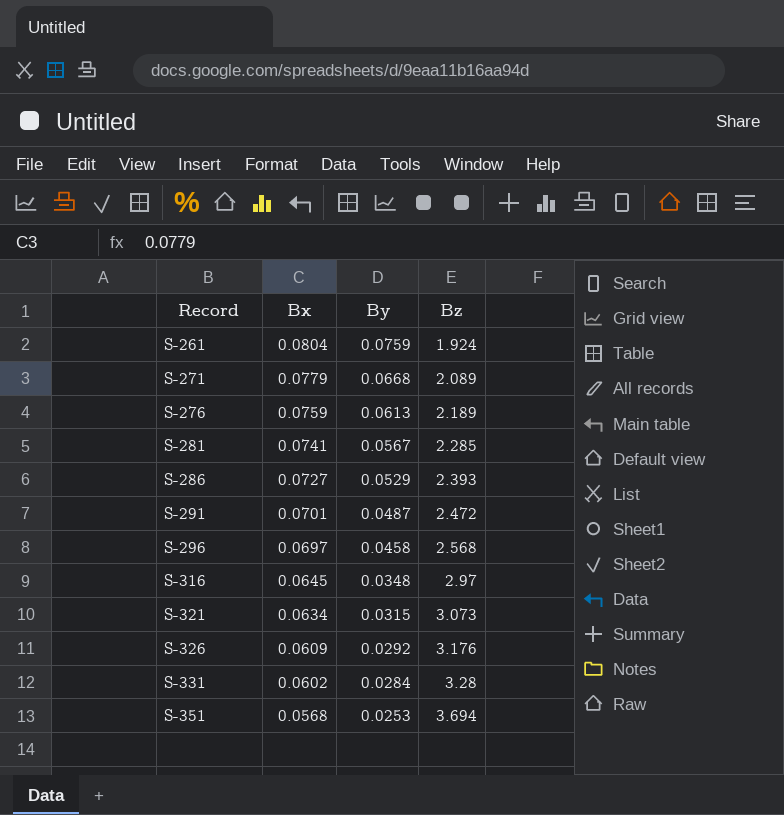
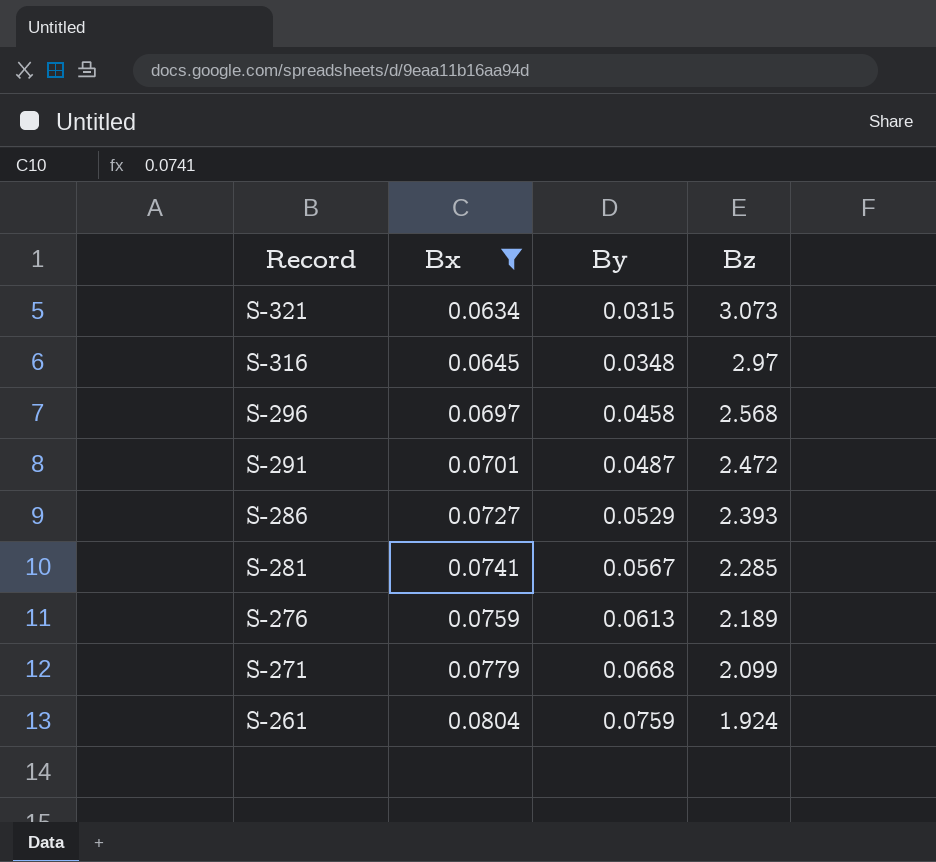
filter: none -> Bx >= 0.0634
row order: Record ascending -> Record descending
S-271 | Bz: 2.089 -> 2.099

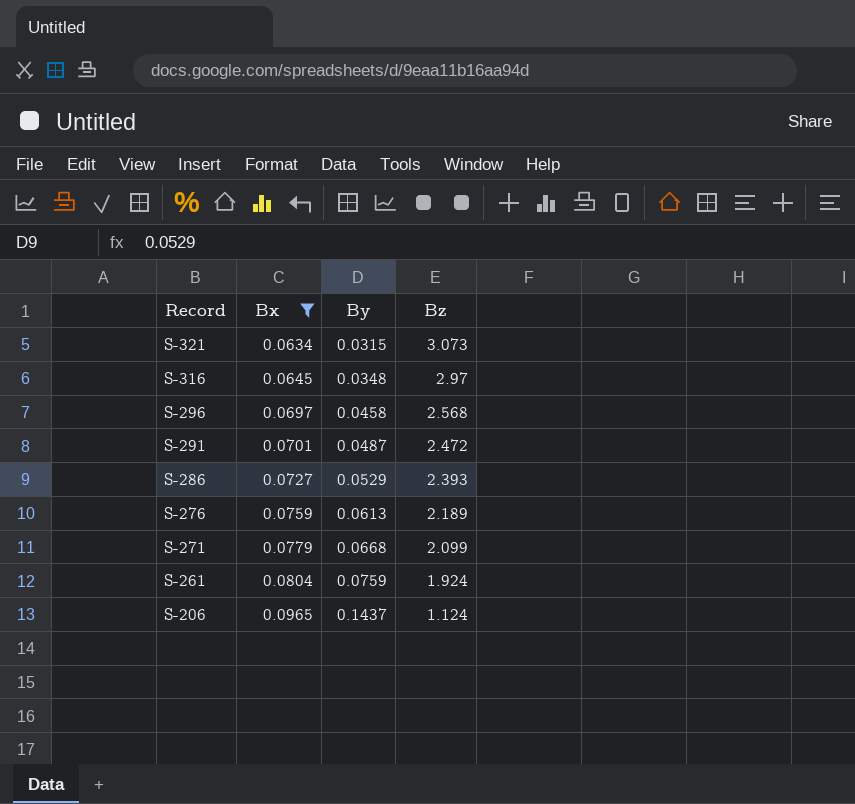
row S-281: 0.0741 | 0.0567 | 2.285 -> none
row S-206: none -> 0.0965 | 0.1437 | 1.124

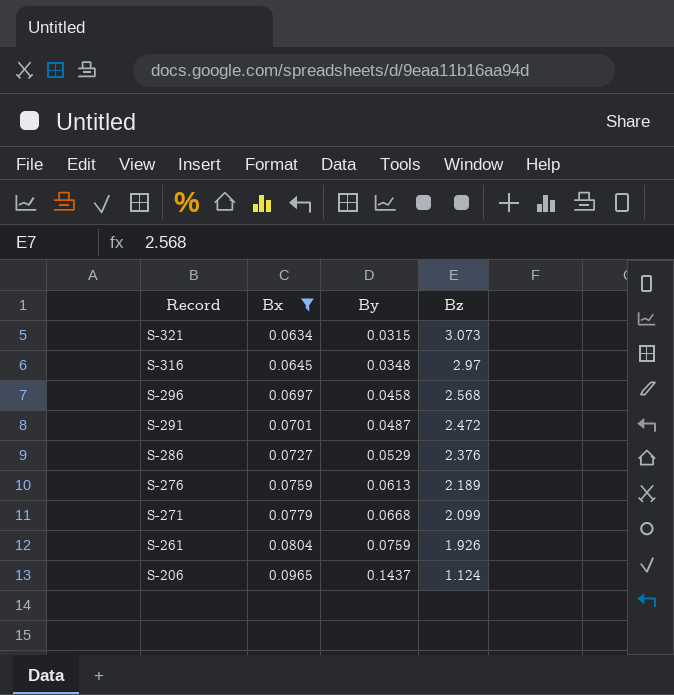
S-286 | Bz: 2.393 -> 2.376
S-261 | Bz: 1.924 -> 1.926

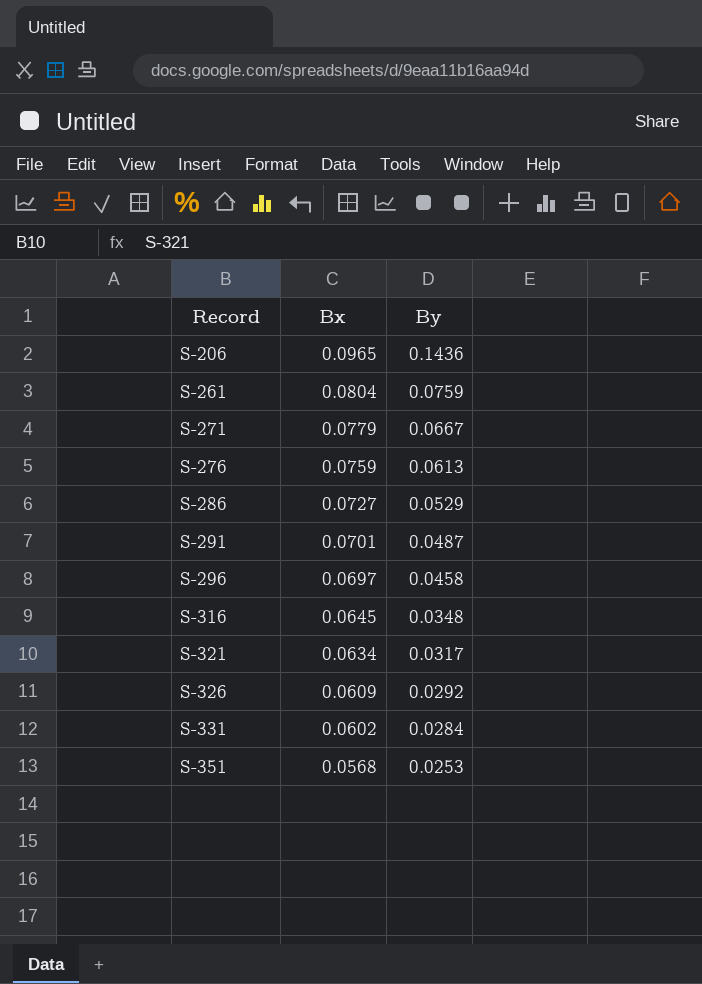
filter: Bx >= 0.0634 -> none
row order: Record descending -> Record ascending
column Bz | position: 4 -> none
S-206 | By: 0.1437 -> 0.1436
S-271 | By: 0.0668 -> 0.0667
S-321 | By: 0.0315 -> 0.0317

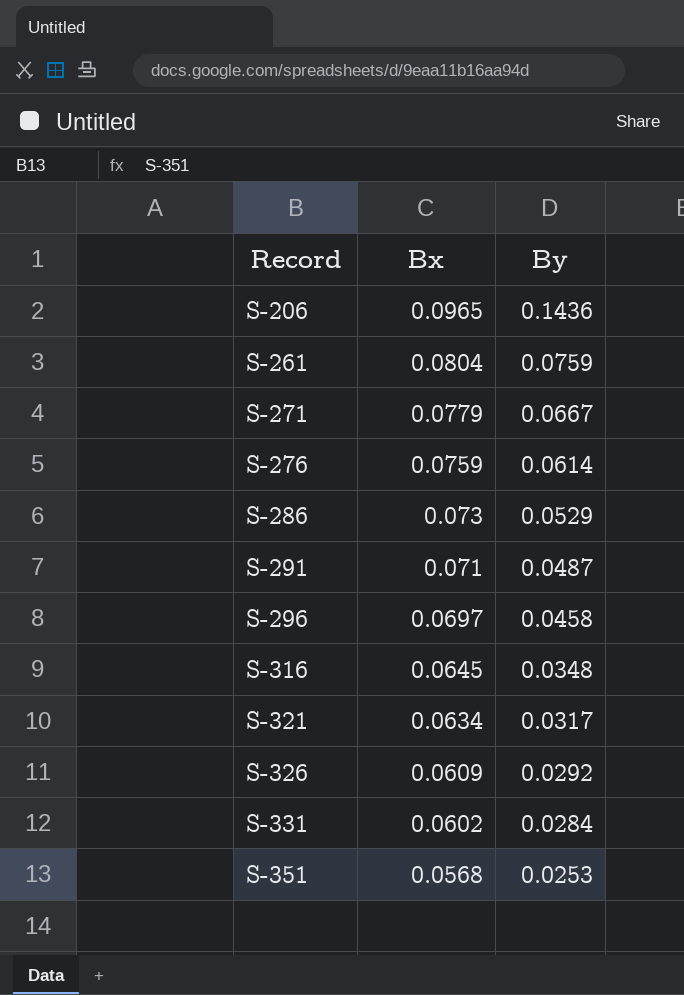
S-276 | By: 0.0613 -> 0.0614
S-286 | Bx: 0.0727 -> 0.073
S-291 | Bx: 0.0701 -> 0.071

